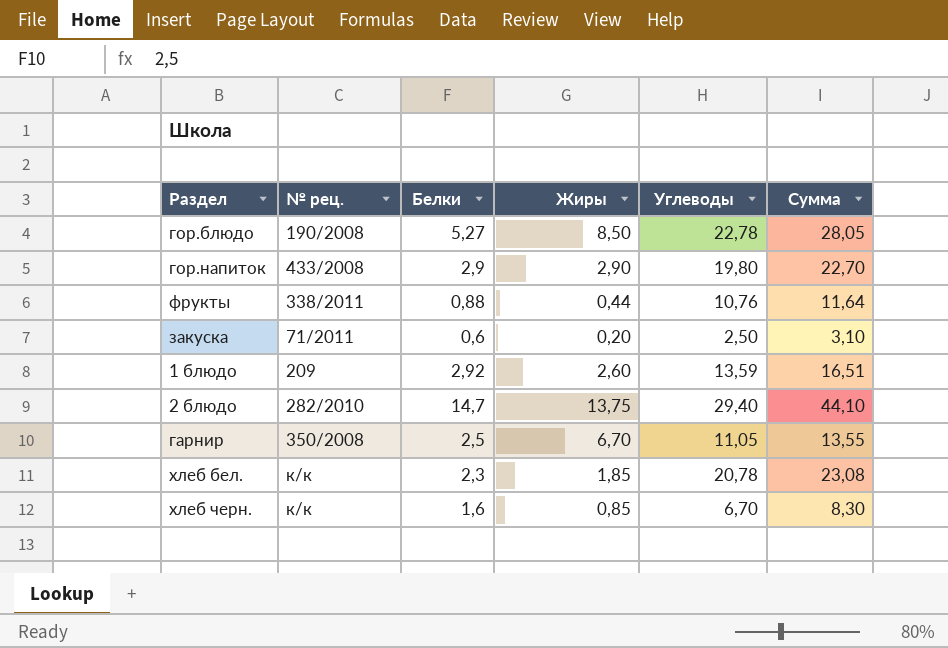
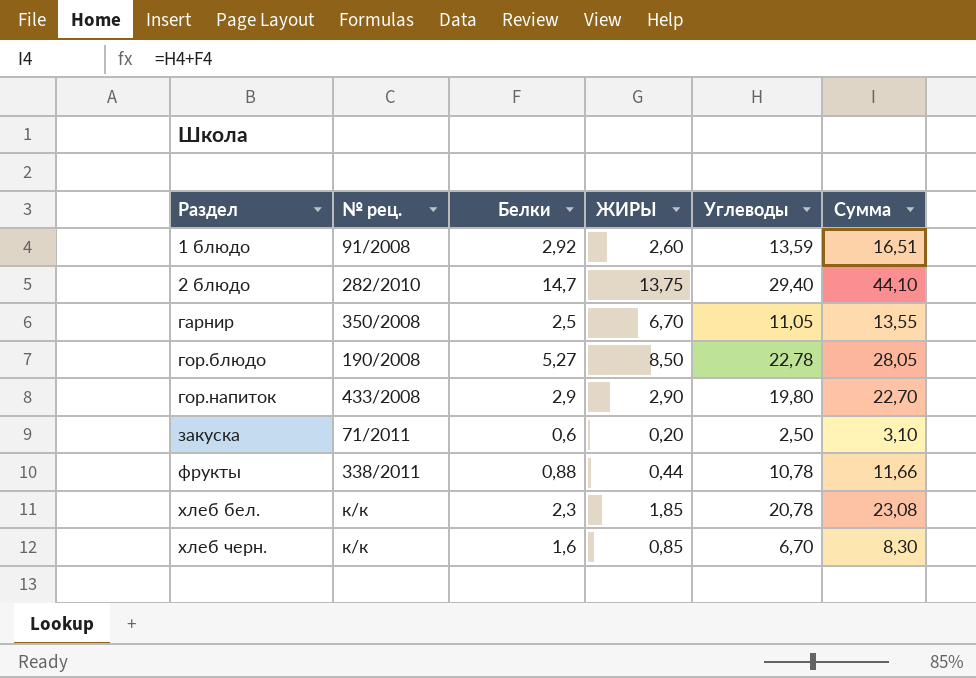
row order: none -> Раздел ascending
column name: Жиры -> ЖИРЫ
1 блюдо | № рец.: 209 -> 91/2008
фрукты | Углеводы: 10,76 -> 10,78
фрукты | Сумма: 11,64 -> 11,66

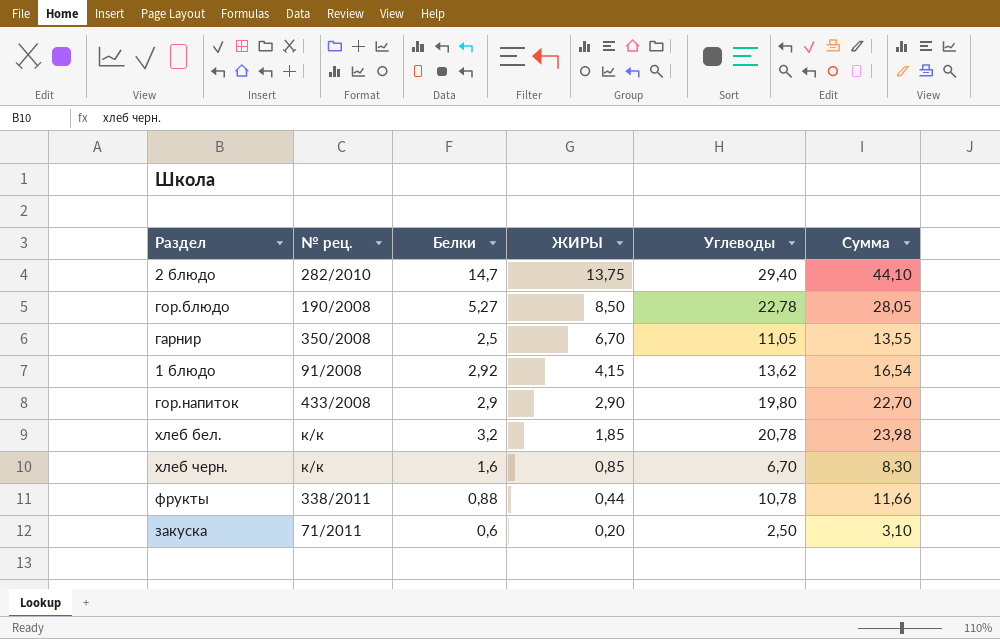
row order: Раздел ascending -> ЖИРЫ descending
1 блюдо | ЖИРЫ: 2,60 -> 4,15
1 блюдо | Углеводы: 13,59 -> 13,62
1 блюдо | Сумма: 16,51 -> 16,54
хлеб бел. | Белки: 2,3 -> 3,2
хлеб бел. | Сумма: 23,08 -> 23,98

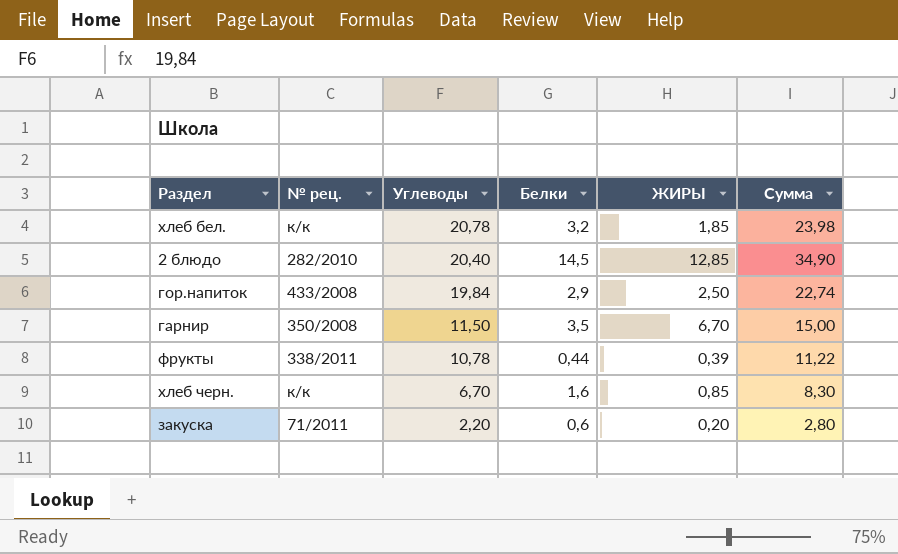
row order: ЖИРЫ descending -> Углеводы descending
column Углеводы | position: 5 -> 3
row гор.блюдо: 190/2008 | 5,27 | 8,50 | 22,78 | 28,05 -> none
row 1 блюдо: 91/2008 | 2,92 | 4,15 | 13,62 | 16,54 -> none
2 блюдо | Углеводы: 29,40 -> 20,40
2 блюдо | Белки: 14,7 -> 14,5
2 блюдо | ЖИРЫ: 13,75 -> 12,85
2 блюдо | Сумма: 44,10 -> 34,90
гор.напиток | Углеводы: 19,80 -> 19,84
гор.напиток | ЖИРЫ: 2,90 -> 2,50
гор.напиток | Сумма: 22,70 -> 22,74
гарнир | Углеводы: 11,05 -> 11,50
гарнир | Белки: 2,5 -> 3,5
гарнир | Сумма: 13,55 -> 15,00
фрукты | Белки: 0,88 -> 0,44
фрукты | ЖИРЫ: 0,44 -> 0,39
фрукты | Сумма: 11,66 -> 11,22
закуска | Углеводы: 2,50 -> 2,20
закуска | Сумма: 3,10 -> 2,80

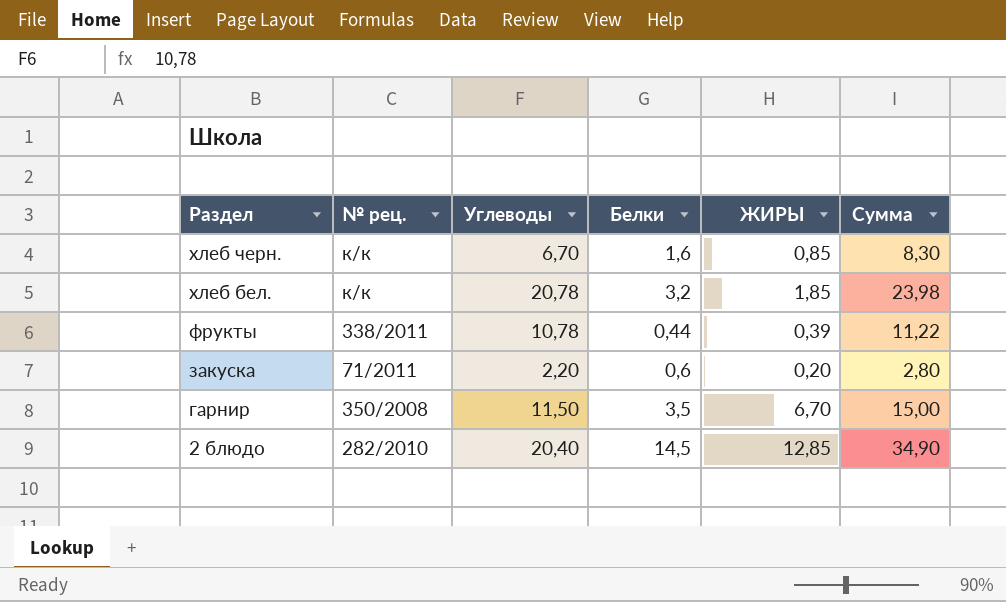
row order: Углеводы descending -> Раздел descending
row гор.напиток: 433/2008 | 19,84 | 2,9 | 2,50 | 22,74 -> none

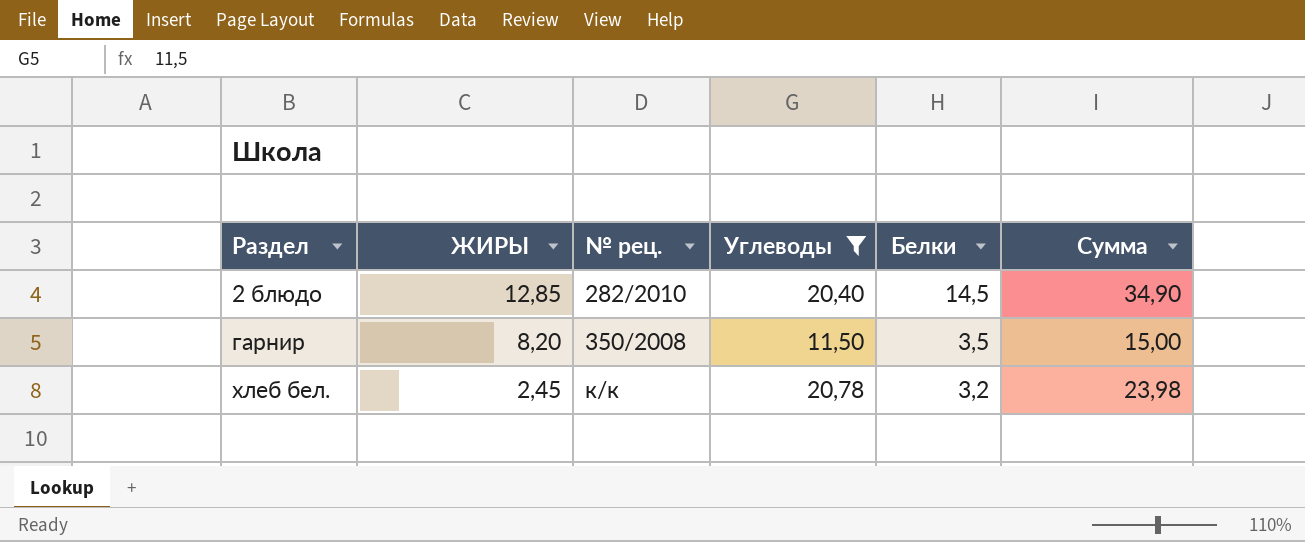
filter: none -> Углеводы >= 11,50
row order: Раздел descending -> Раздел ascending
column ЖИРЫ | position: 5 -> 2
гарнир | ЖИРЫ: 6,70 -> 8,20
хлеб бел. | ЖИРЫ: 1,85 -> 2,45

